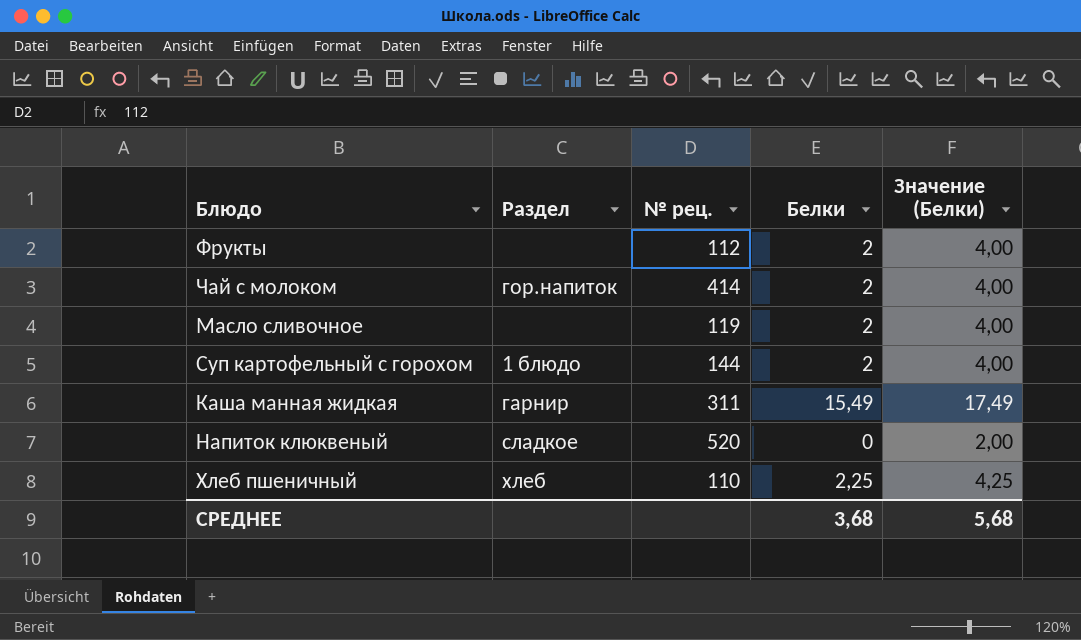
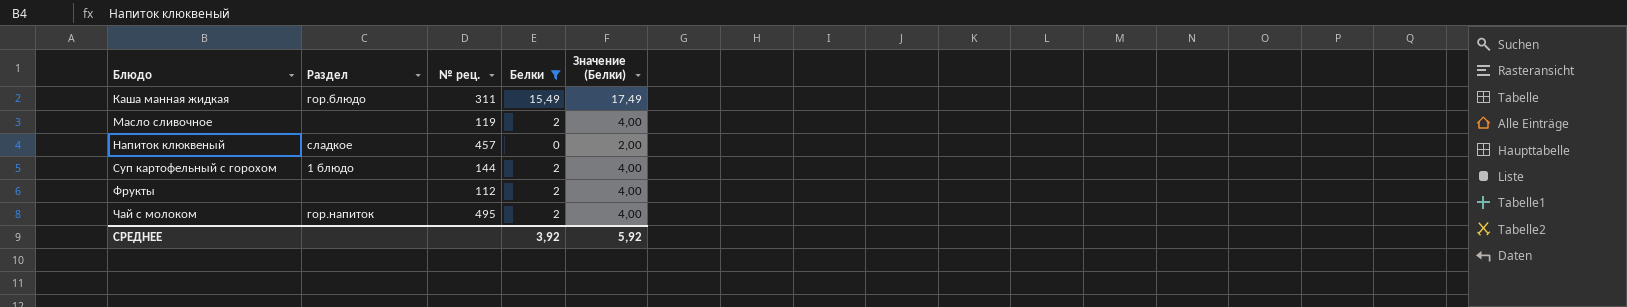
filter: none -> Белки != 2,25
row order: none -> Блюдо ascending
Каша манная жидкая | Раздел: гарнир -> гор.блюдо
Напиток клюквеный | № рец.: 520 -> 457
Чай с молоком | № рец.: 414 -> 495
СРЕДНЕЕ | Белки: 3,68 -> 3,92
СРЕДНЕЕ | Значение (Белки): 5,68 -> 5,92

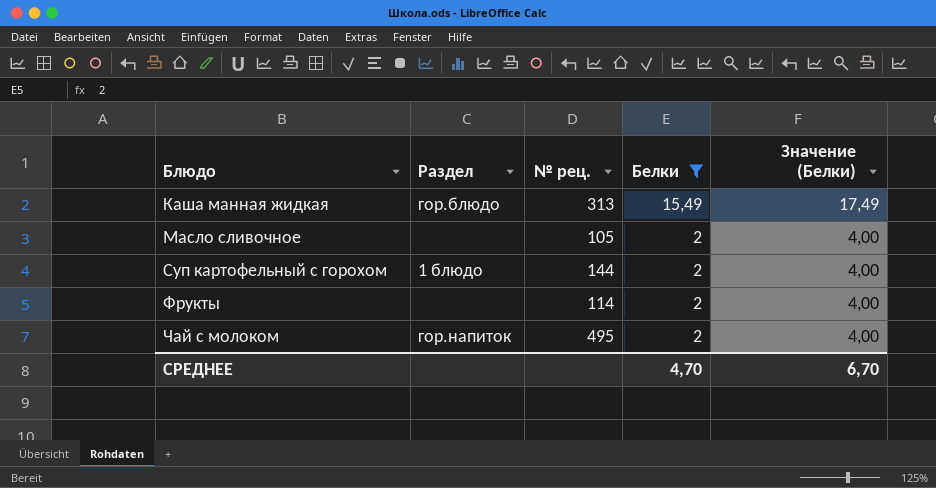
row Напиток клюквеный: сладкое | 457 | 0 | 2,00 -> none
Каша манная жидкая | № рец.: 311 -> 313
Масло сливочное | № рец.: 119 -> 105
Фрукты | № рец.: 112 -> 114
СРЕДНЕЕ | Белки: 3,92 -> 4,70
СРЕДНЕЕ | Значение (Белки): 5,92 -> 6,70

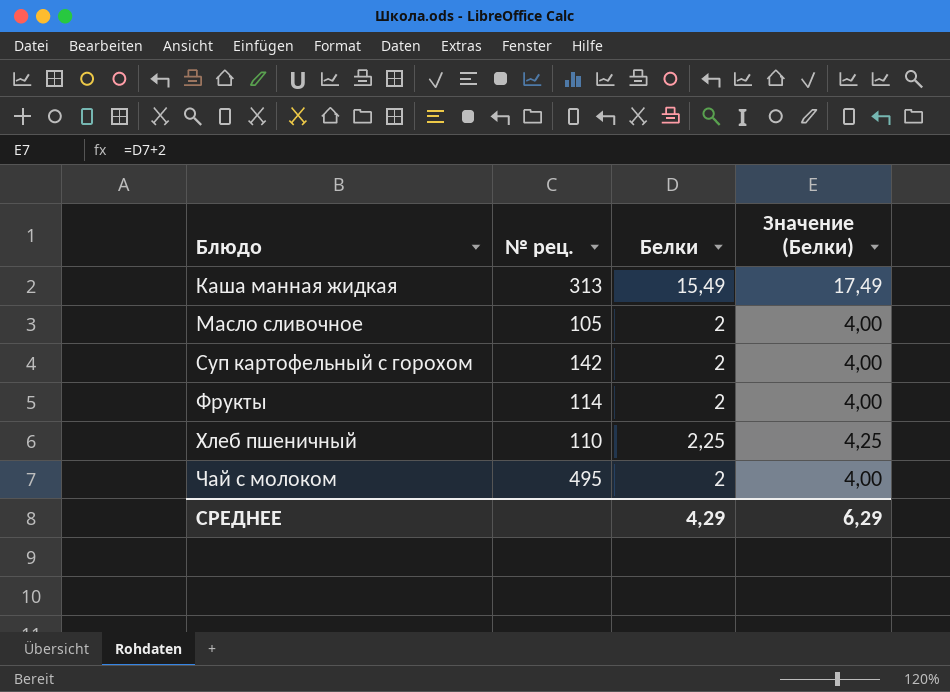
filter: Белки != 2,25 -> none
column Раздел | position: 2 -> none
Суп картофельный с горохом | № рец.: 144 -> 142
СРЕДНЕЕ | Белки: 4,70 -> 4,29
СРЕДНЕЕ | Значение (Белки): 6,70 -> 6,29

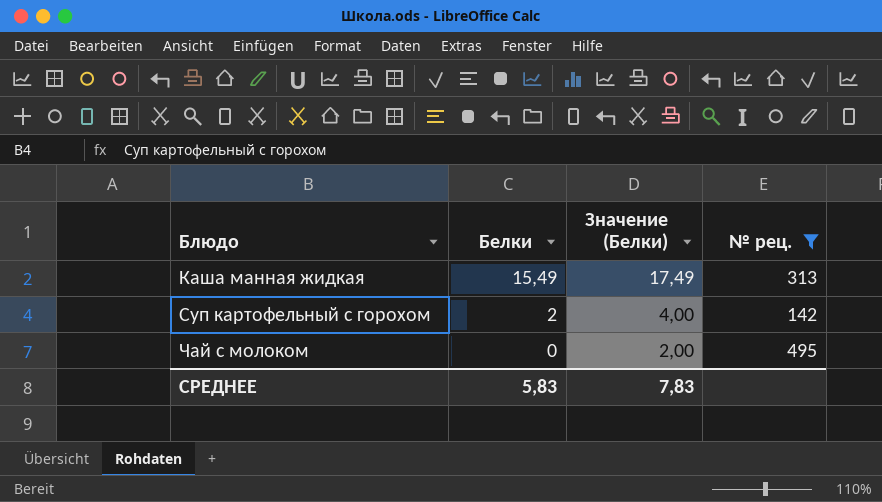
filter: none -> № рец. >= 142
column № рец. | position: 2 -> 4
Чай с молоком | Белки: 2 -> 0
Чай с молоком | Значение (Белки): 4,00 -> 2,00
СРЕДНЕЕ | Белки: 4,29 -> 5,83
СРЕДНЕЕ | Значение (Белки): 6,29 -> 7,83

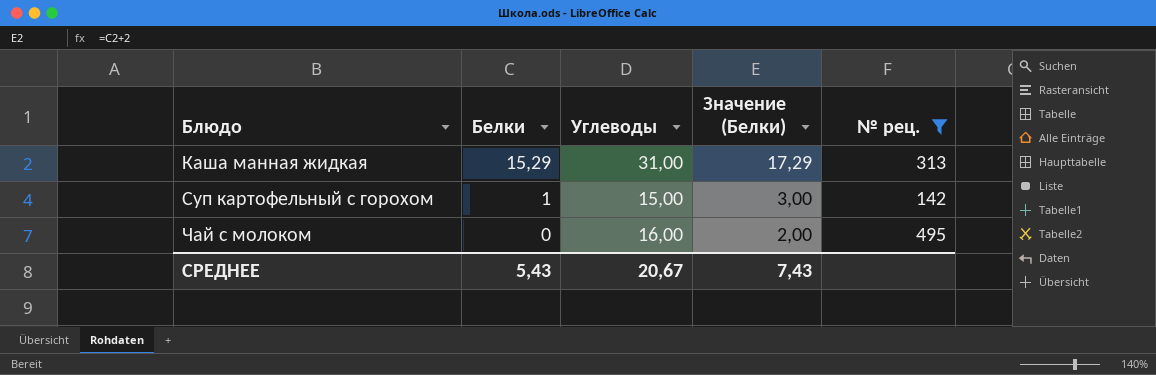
column Углеводы | position: none -> 3
Каша манная жидкая | Белки: 15,49 -> 15,29
Каша манная жидкая | Значение (Белки): 17,49 -> 17,29
Суп картофельный с горохом | Белки: 2 -> 1
Суп картофельный с горохом | Значение (Белки): 4,00 -> 3,00
СРЕДНЕЕ | Белки: 5,83 -> 5,43
СРЕДНЕЕ | Значение (Белки): 7,83 -> 7,43

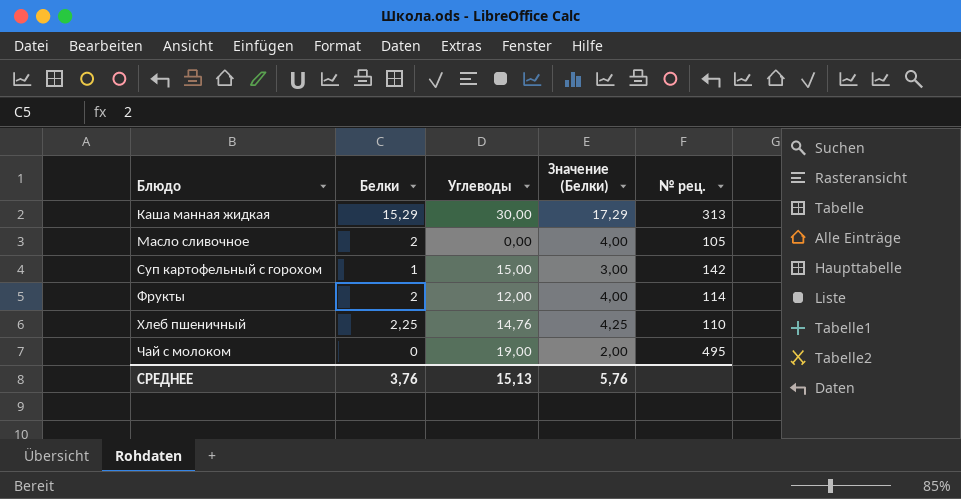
filter: № рец. >= 142 -> none
Каша манная жидкая | Углеводы: 31,00 -> 30,00
Чай с молоком | Углеводы: 16,00 -> 19,00
СРЕДНЕЕ | Белки: 5,43 -> 3,76
СРЕДНЕЕ | Углеводы: 20,67 -> 15,13
СРЕДНЕЕ | Значение (Белки): 7,43 -> 5,76

